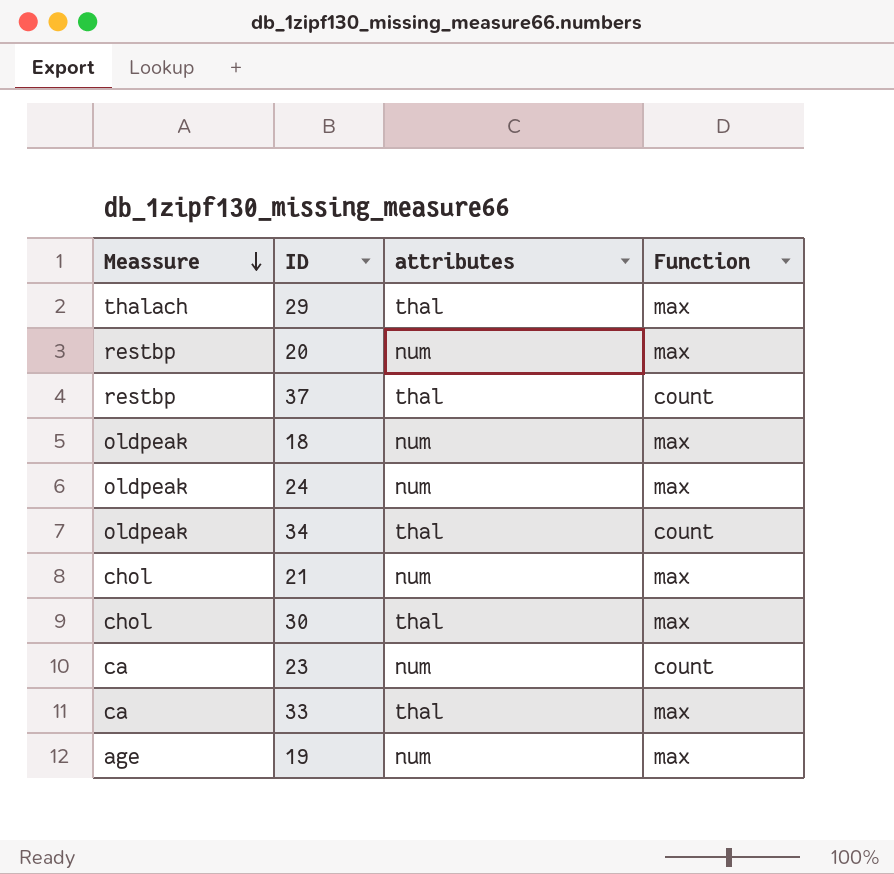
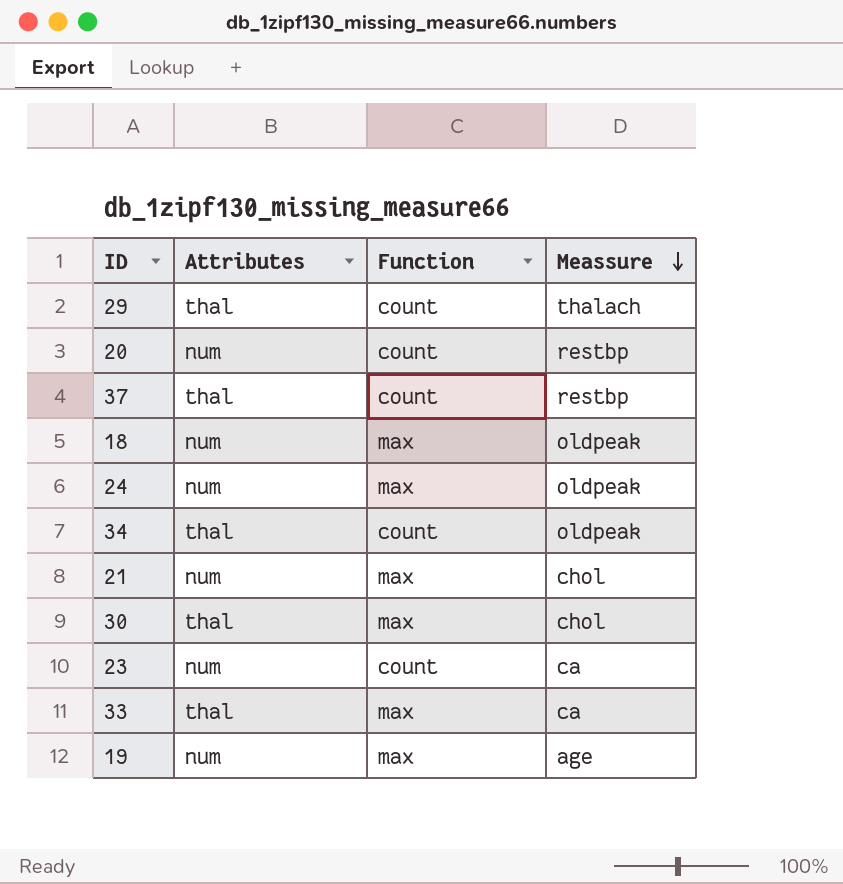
column name: attributes -> Attributes
column Meassure | position: 1 -> 4
29 | Function: max -> count
20 | Function: max -> count

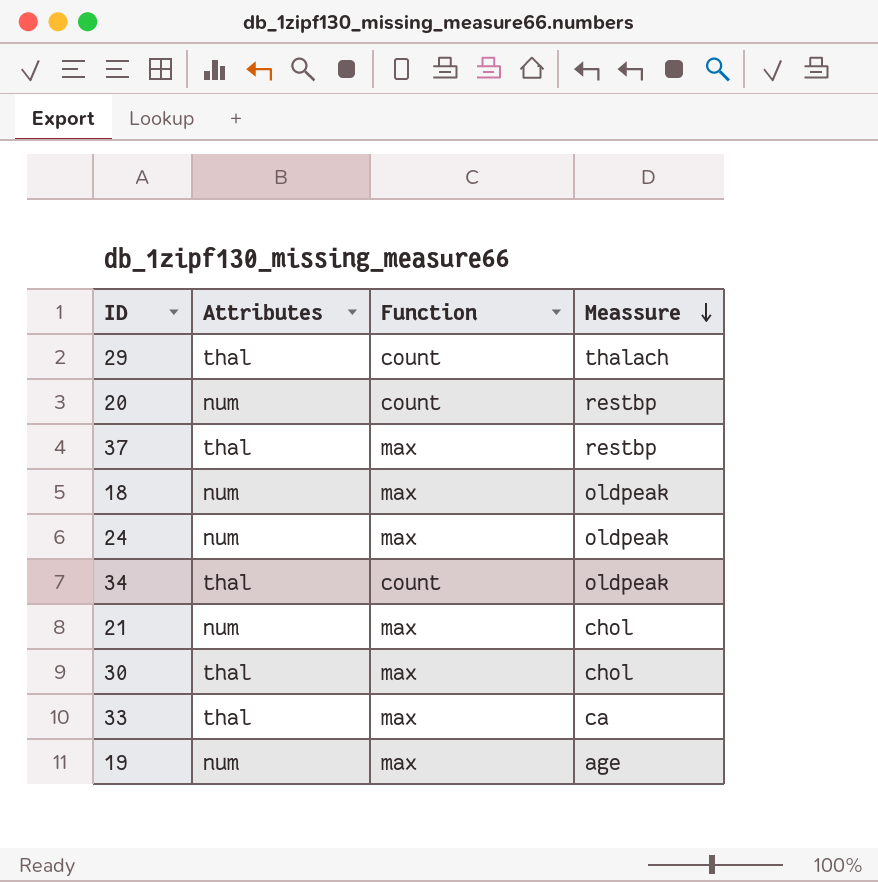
row 23: num | count | ca -> none
37 | Function: count -> max

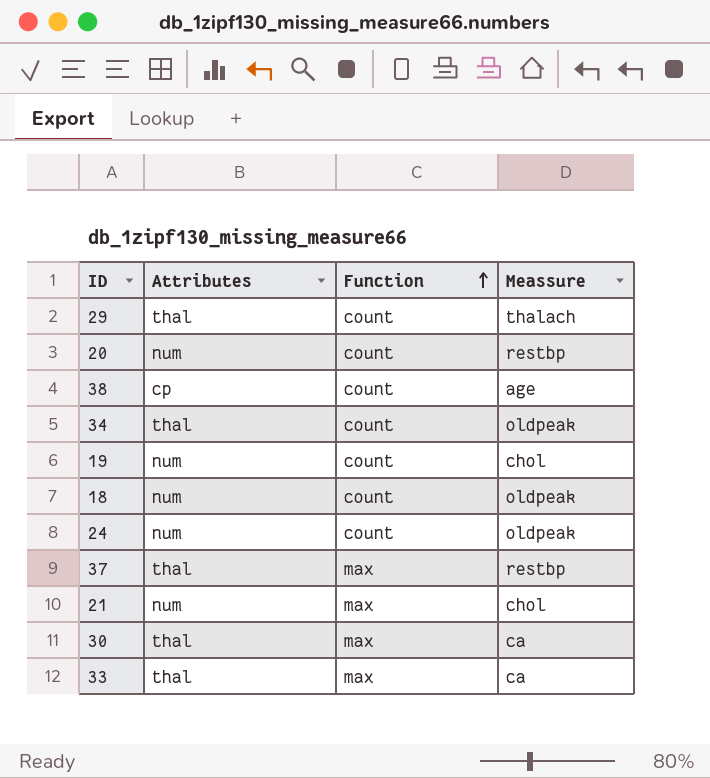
row order: Meassure descending -> Function ascending
row 38: none -> cp | count | age
19 | Function: max -> count
19 | Meassure: age -> chol
18 | Function: max -> count
24 | Function: max -> count
30 | Meassure: chol -> ca

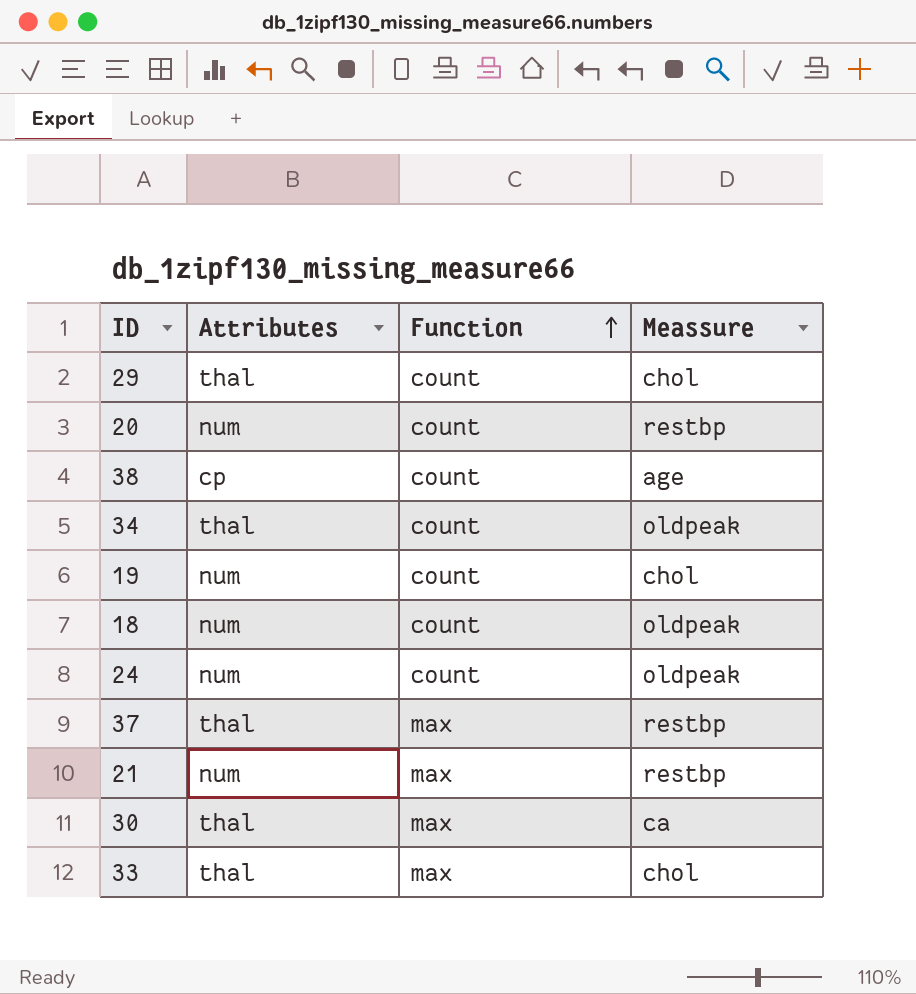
29 | Meassure: thalach -> chol
21 | Meassure: chol -> restbp
33 | Meassure: ca -> chol

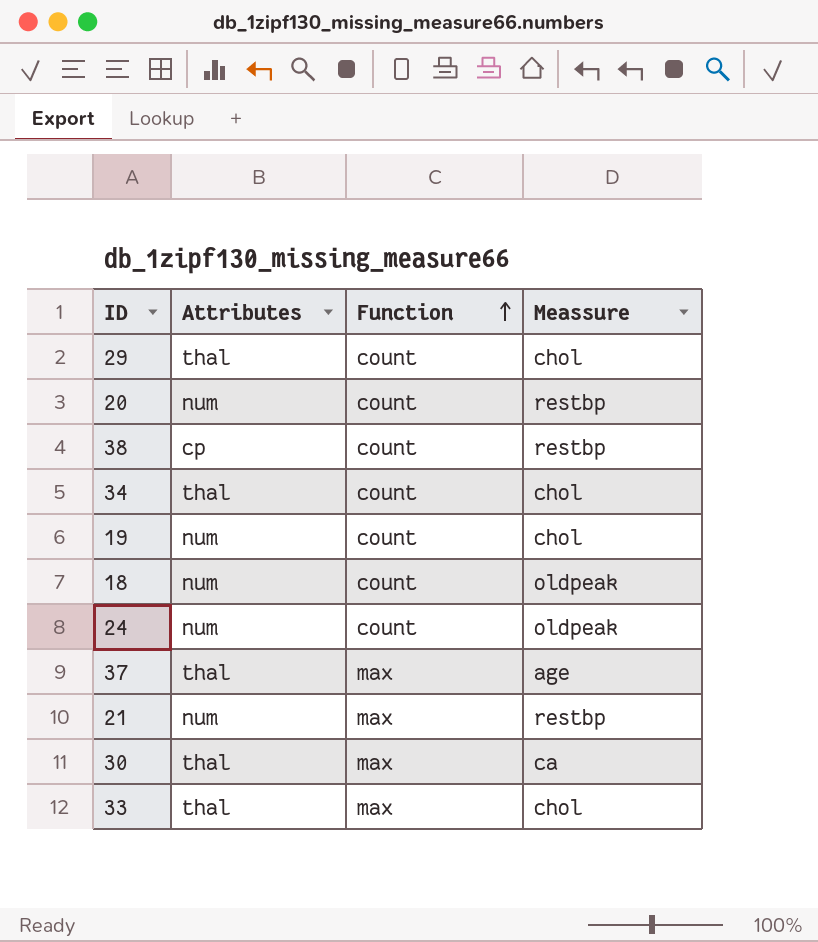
38 | Meassure: age -> restbp
34 | Meassure: oldpeak -> chol
37 | Meassure: restbp -> age

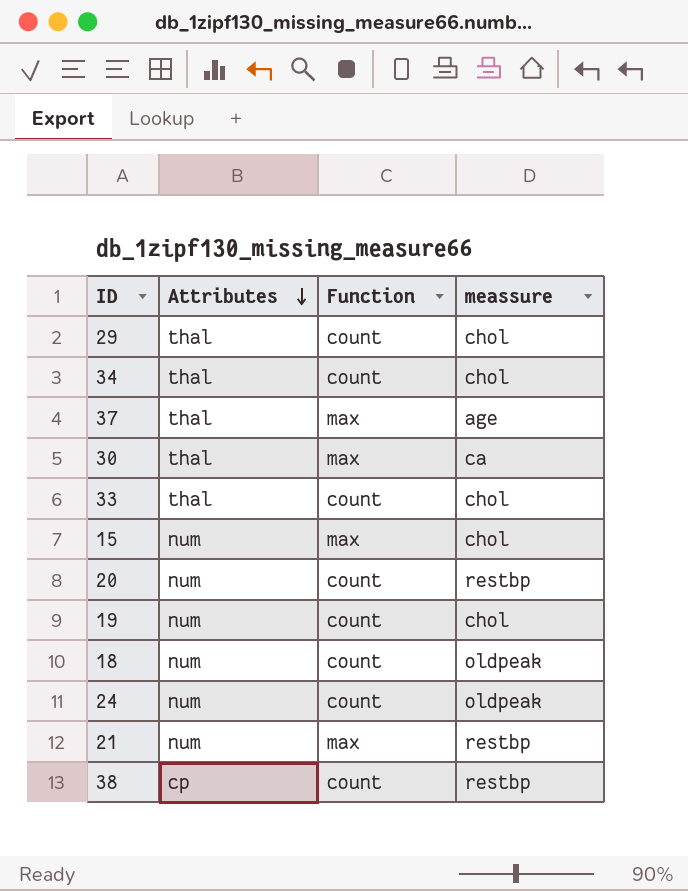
row order: Function ascending -> Attributes descending
column name: Meassure -> meassure
33 | Function: max -> count
row 15: none -> num | max | chol

